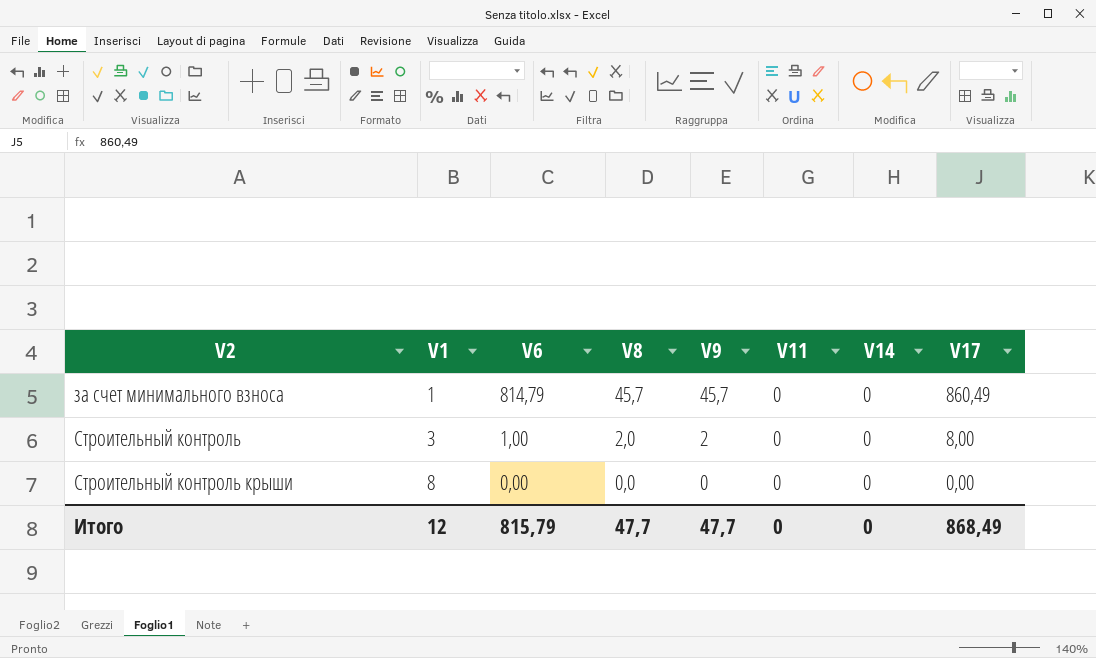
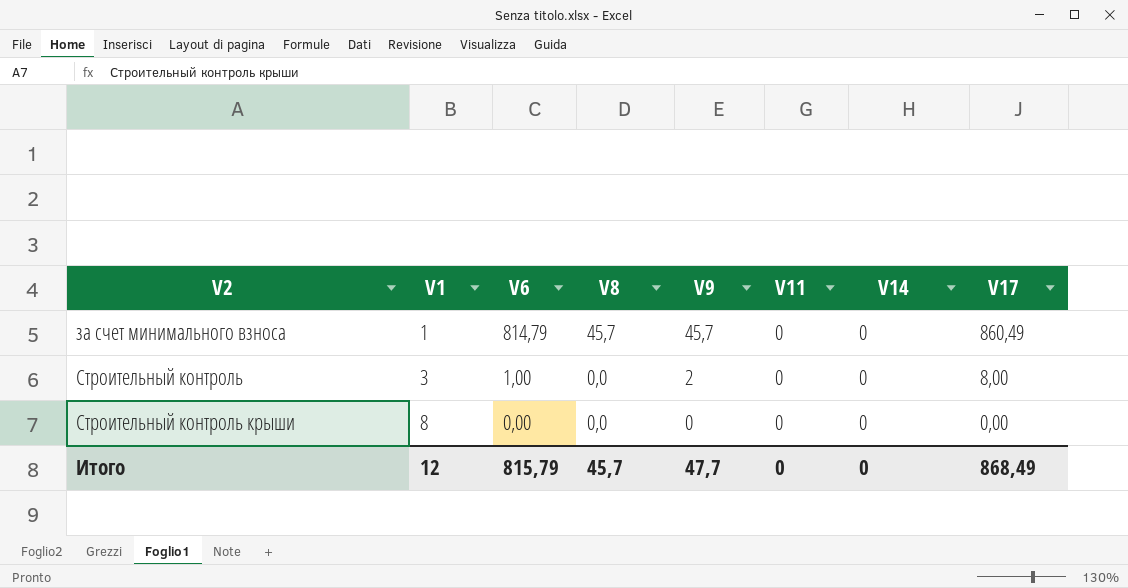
Строительный контроль | V8: 2,0 -> 0,0
Итого | V8: 47,7 -> 45,7

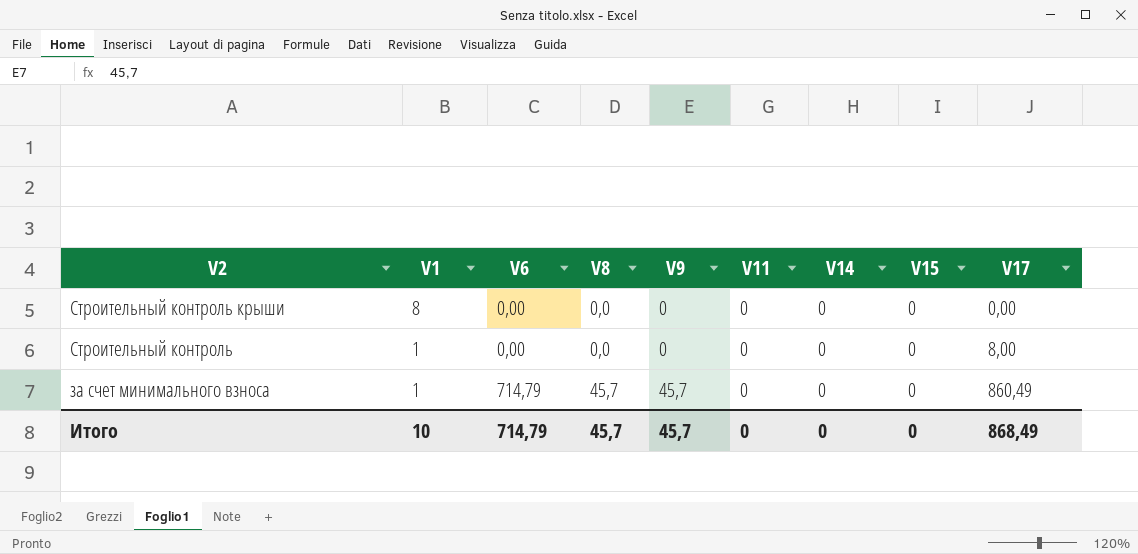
row order: V2 ascending -> V2 descending
column V15 | position: none -> 8
Строительный контроль | V1: 3 -> 1
Строительный контроль | V6: 1,00 -> 0,00
Строительный контроль | V9: 2 -> 0
за счет минимального взноса | V6: 814,79 -> 714,79
Итого | V1: 12 -> 10
Итого | V6: 815,79 -> 714,79
Итого | V9: 47,7 -> 45,7

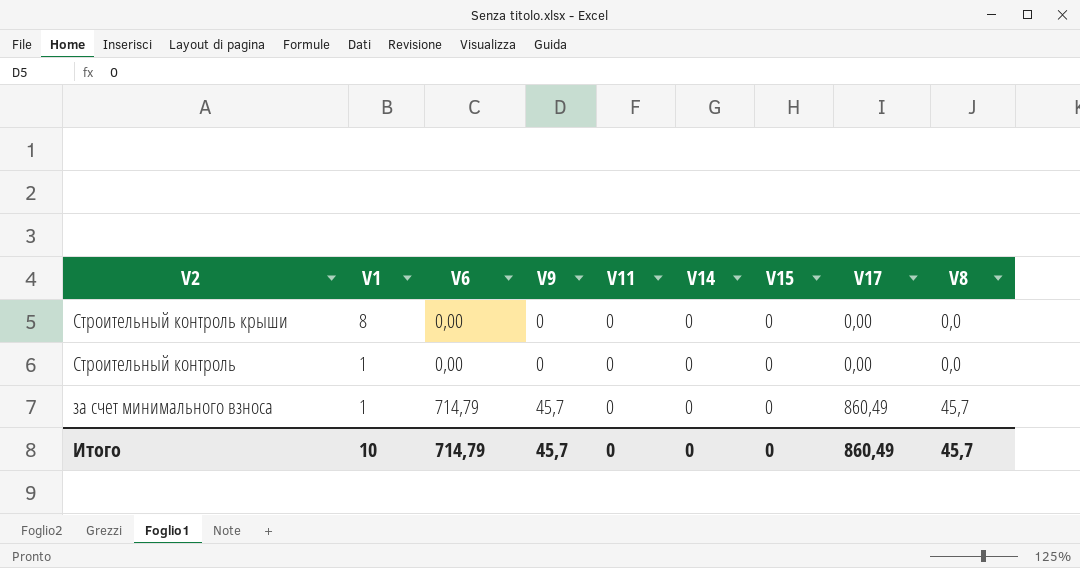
column V8 | position: 4 -> 9
Строительный контроль | V17: 8,00 -> 0,00
Итого | V17: 868,49 -> 860,49

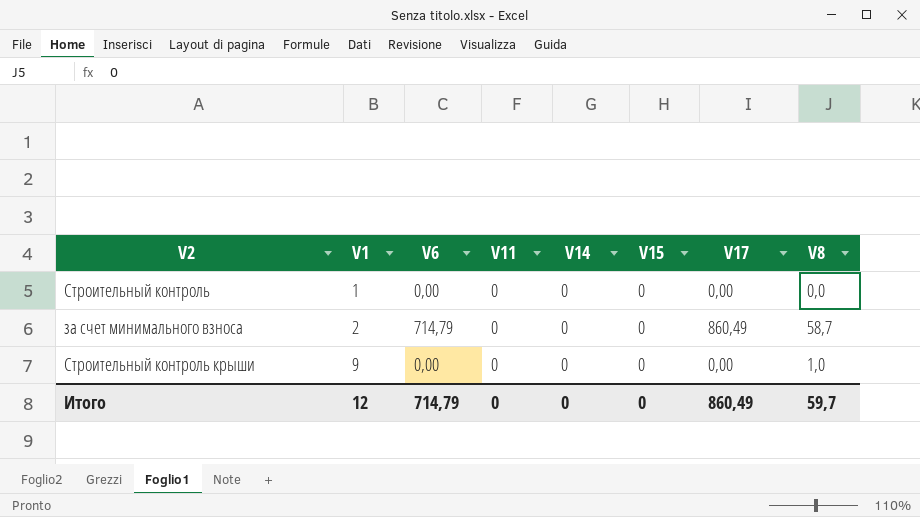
row order: V2 descending -> V1 ascending
column V9 | position: 4 -> none
за счет минимального взноса | V1: 1 -> 2
за счет минимального взноса | V8: 45,7 -> 58,7
Строительный контроль крыши | V1: 8 -> 9
Строительный контроль крыши | V8: 0,0 -> 1,0
Итого | V1: 10 -> 12
Итого | V8: 45,7 -> 59,7

